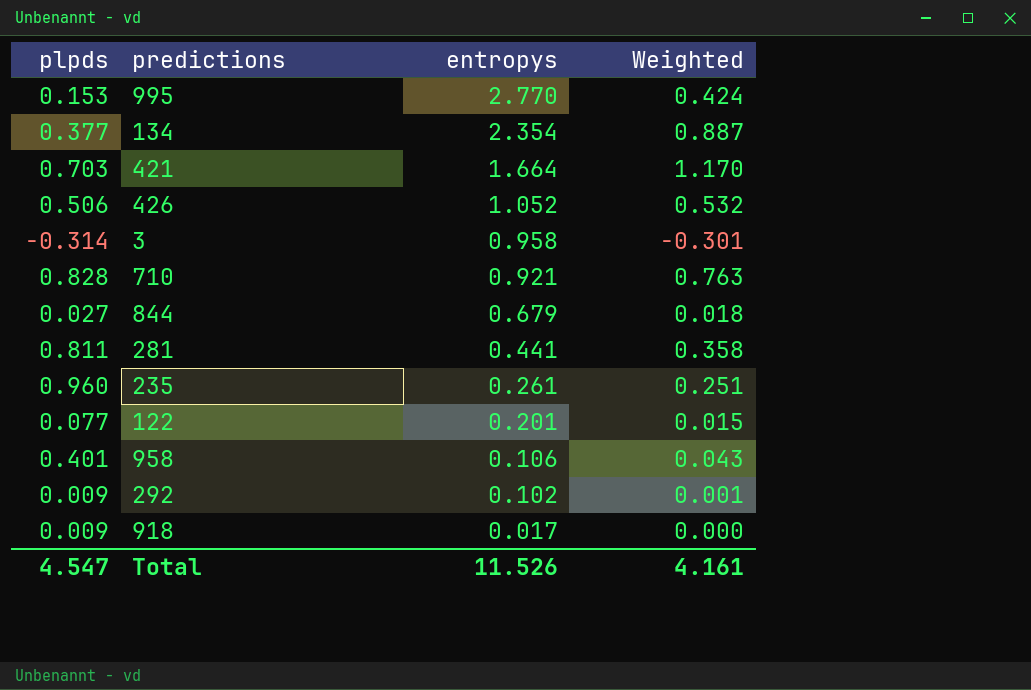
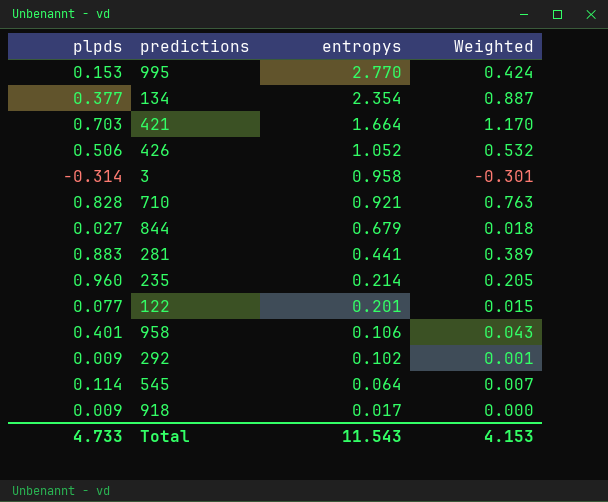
281 | plpds: 0.811 -> 0.883
281 | Weighted: 0.358 -> 0.389
235 | entropys: 0.261 -> 0.214
235 | Weighted: 0.251 -> 0.205
row 545: none -> 0.114 | 0.064 | 0.007
Total | plpds: 4.547 -> 4.733
Total | entropys: 11.526 -> 11.543
Total | Weighted: 4.161 -> 4.153

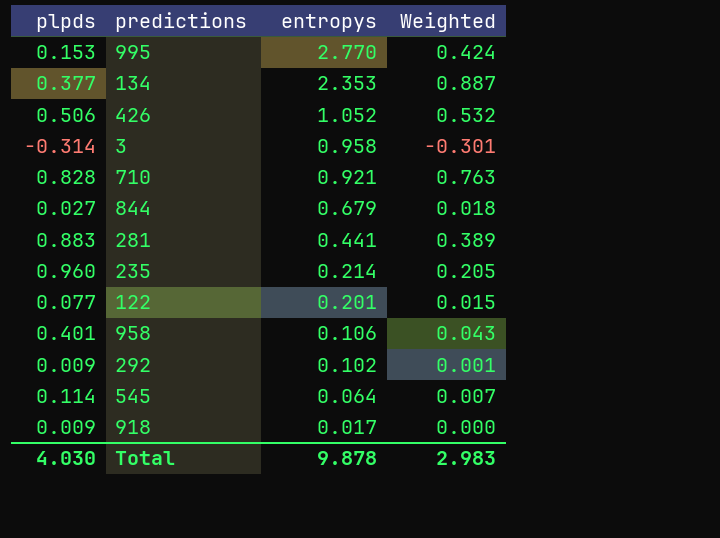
row 421: 0.703 | 1.664 | 1.170 -> none
134 | entropys: 2.354 -> 2.353
Total | plpds: 4.733 -> 4.030
Total | entropys: 11.543 -> 9.878
Total | Weighted: 4.153 -> 2.983

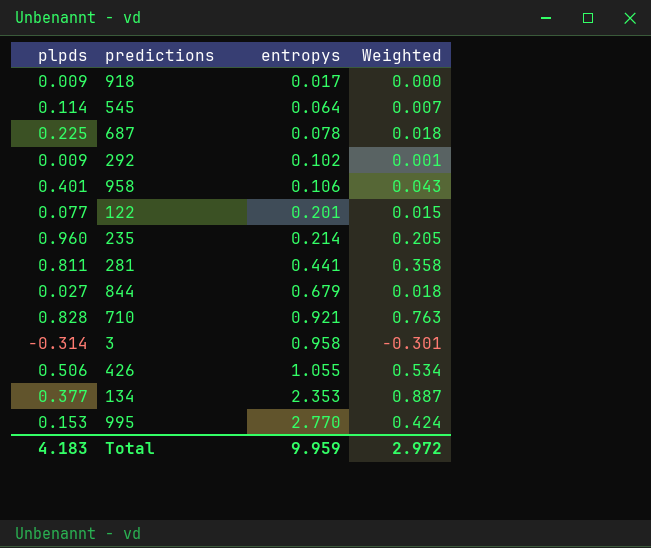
row order: entropys descending -> entropys ascending
row 687: none -> 0.225 | 0.078 | 0.018
281 | plpds: 0.883 -> 0.811
281 | Weighted: 0.389 -> 0.358
426 | entropys: 1.052 -> 1.055
426 | Weighted: 0.532 -> 0.534
Total | plpds: 4.030 -> 4.183
Total | entropys: 9.878 -> 9.959
Total | Weighted: 2.983 -> 2.972

